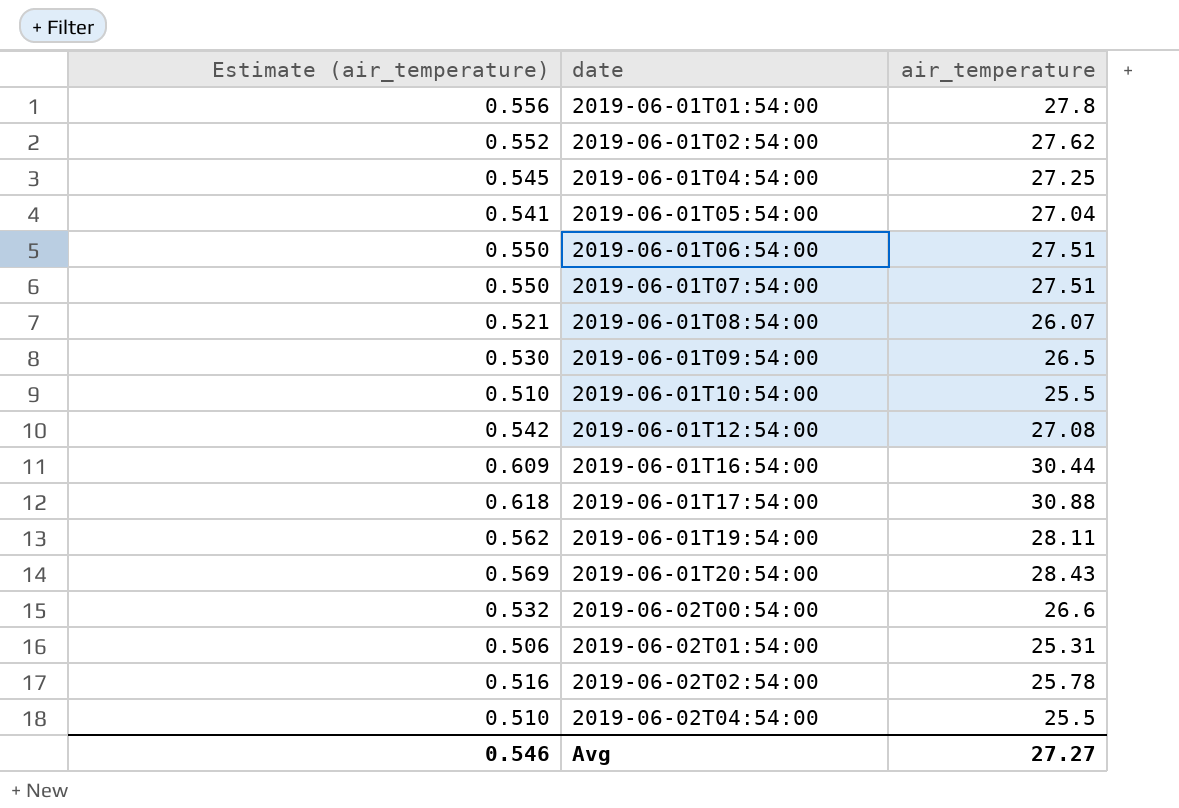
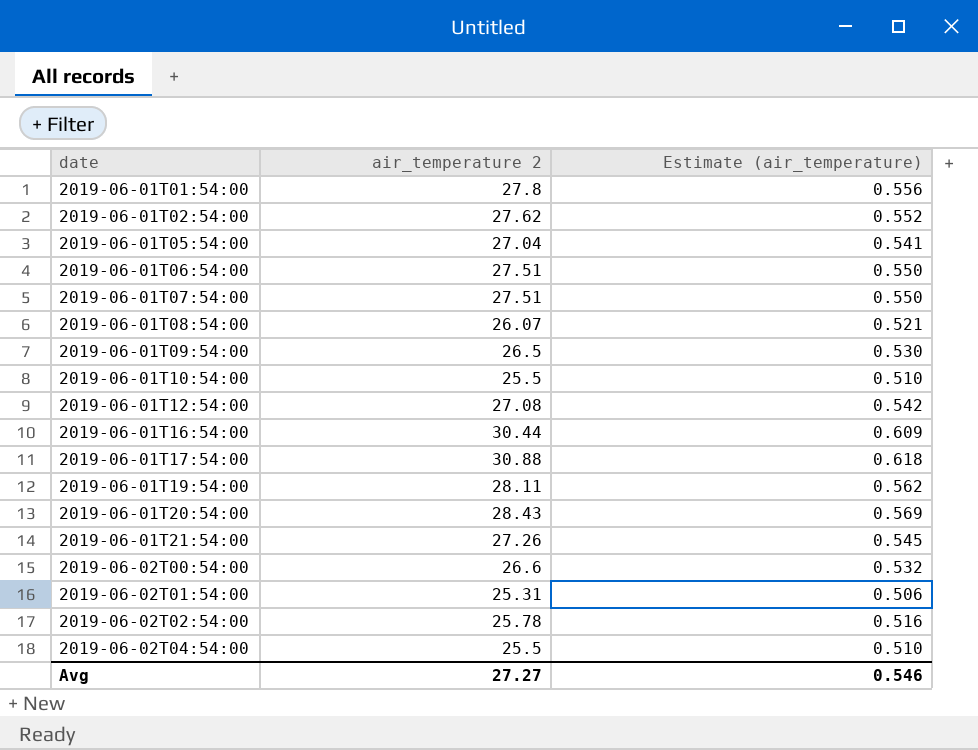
column name: air_temperature -> air_temperature 2
column Estimate (air_temperature) | position: 1 -> 3
row 2019-06-01T04:54:00: 0.545 | 27.25 -> none
row 2019-06-01T21:54:00: none -> 27.26 | 0.545

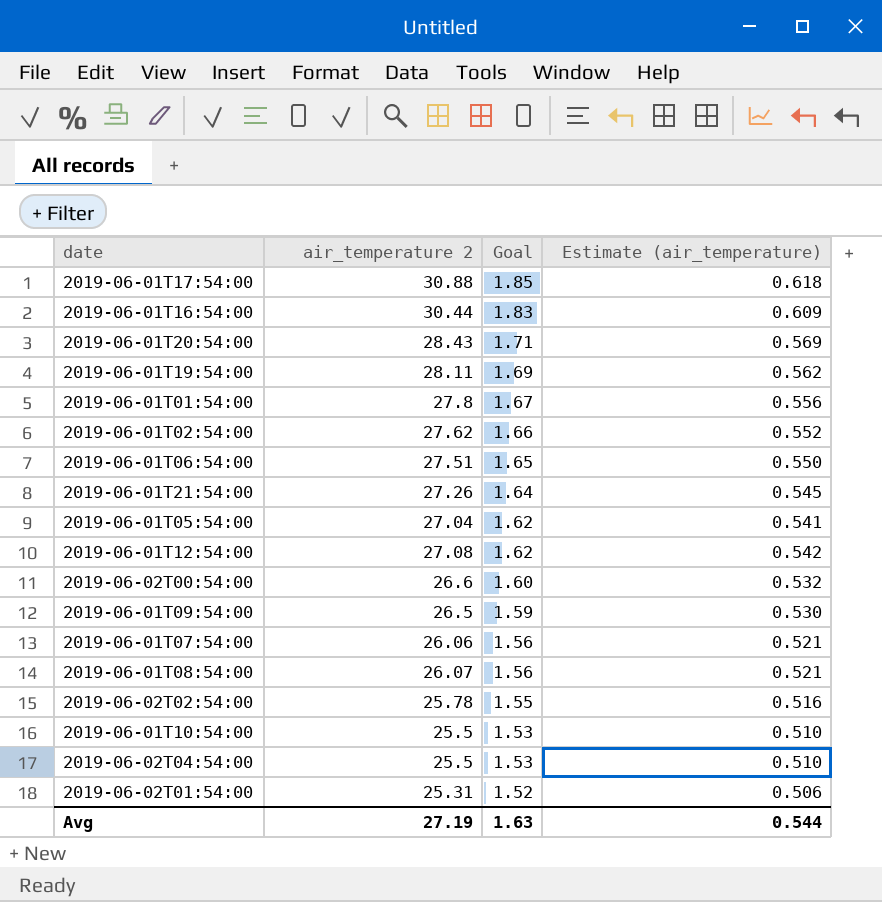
row order: date ascending -> Goal descending
column Goal | formula: none -> [air_temperature 2] * 0.06
2019-06-01T07:54:00 | air_temperature 2: 27.51 -> 26.06
2019-06-01T07:54:00 | Estimate (air_temperature): 0.550 -> 0.521
Avg | air_temperature 2: 27.27 -> 27.19
Avg | Estimate (air_temperature): 0.546 -> 0.544

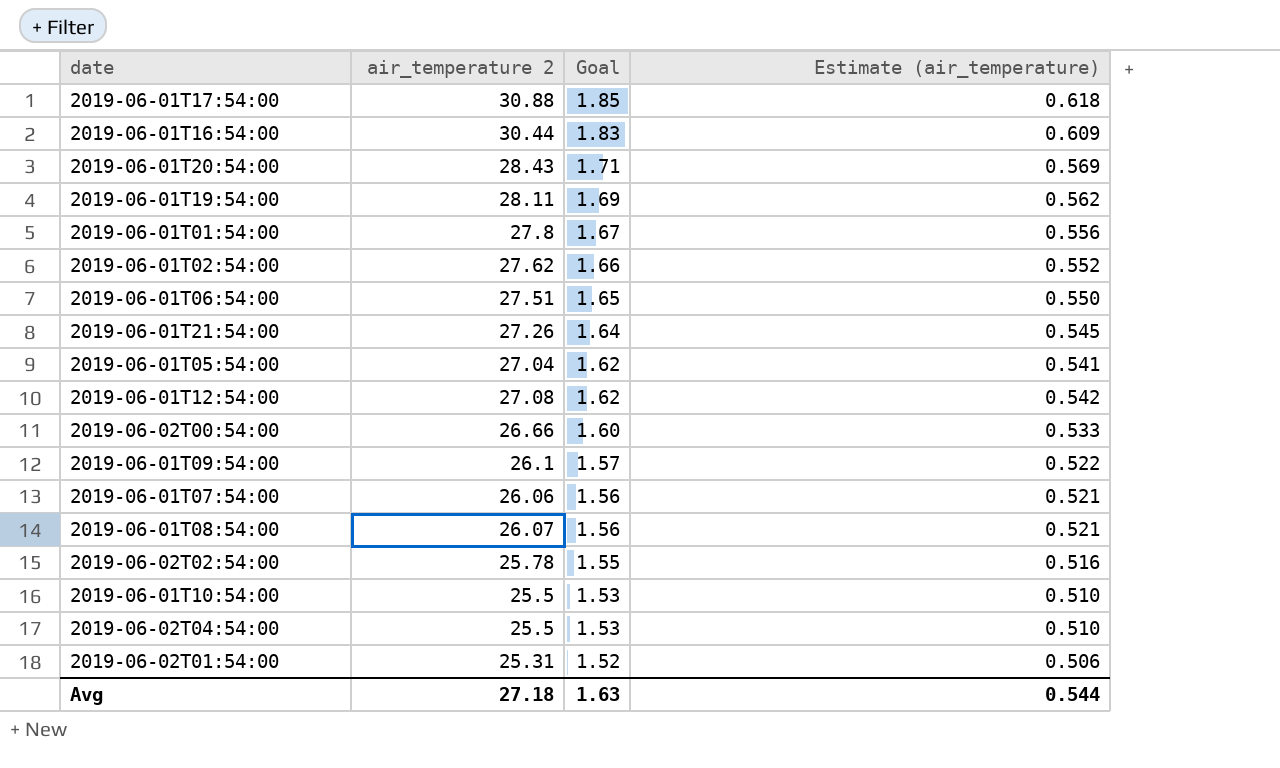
2019-06-02T00:54:00 | air_temperature 2: 26.6 -> 26.66
2019-06-02T00:54:00 | Estimate (air_temperature): 0.532 -> 0.533
2019-06-01T09:54:00 | air_temperature 2: 26.5 -> 26.1
2019-06-01T09:54:00 | Goal: 1.59 -> 1.57
2019-06-01T09:54:00 | Estimate (air_temperature): 0.530 -> 0.522
Avg | air_temperature 2: 27.19 -> 27.18

